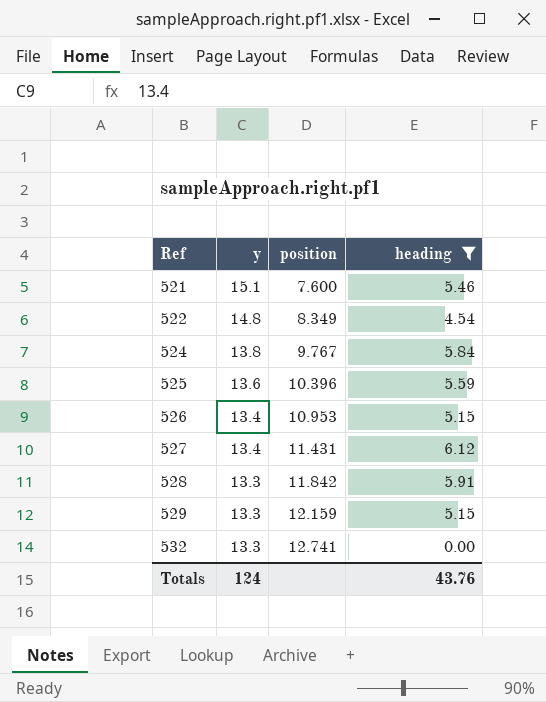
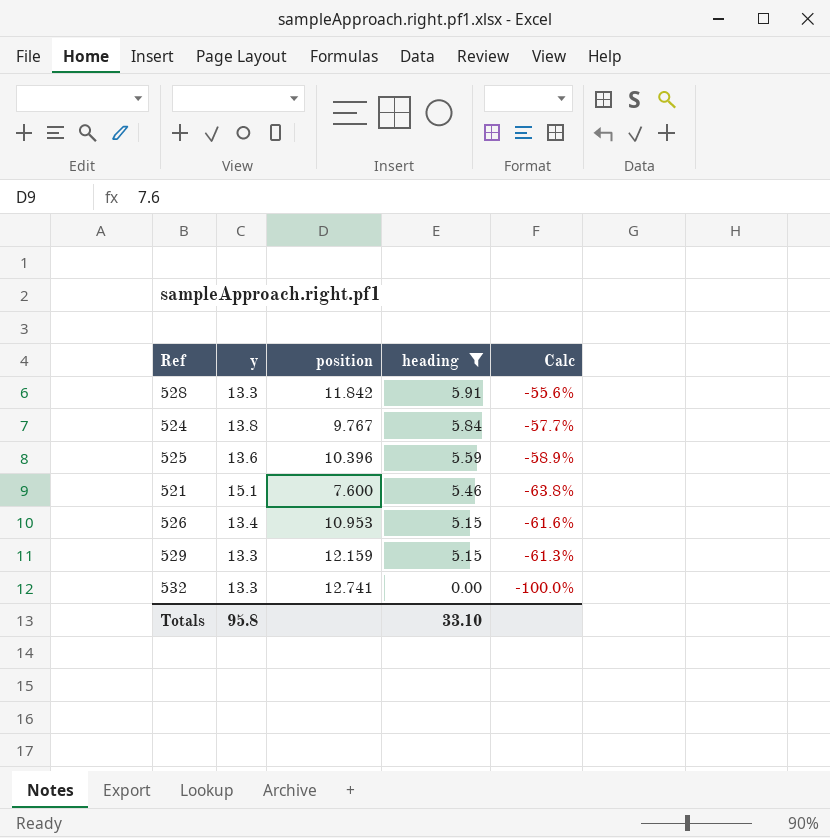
row order: Ref ascending -> heading descending
column Calc | formula: none -> ([heading] - [y]) / [y]
row 522: 14.8 | 8.349 | 4.54 -> none
row 527: 13.4 | 11.431 | 6.12 -> none
Totals | y: 124 -> 95.8
Totals | heading: 43.76 -> 33.10

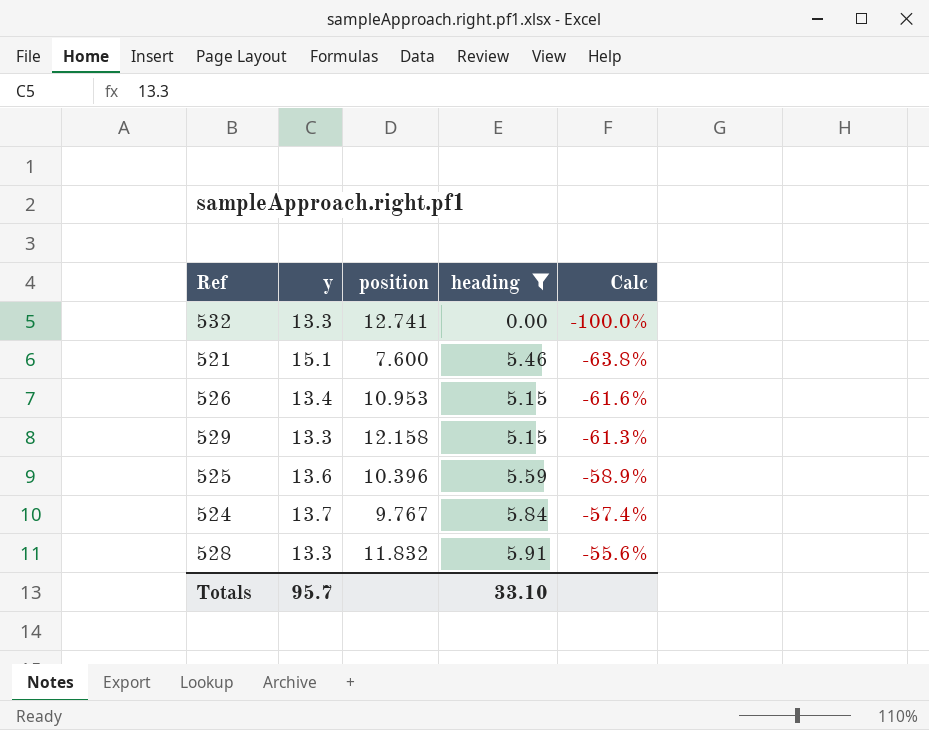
row order: heading descending -> Calc ascending
529 | position: 12.159 -> 12.158
524 | y: 13.8 -> 13.7
524 | Calc: -57.7% -> -57.4%
528 | position: 11.842 -> 11.832
Totals | y: 95.8 -> 95.7

